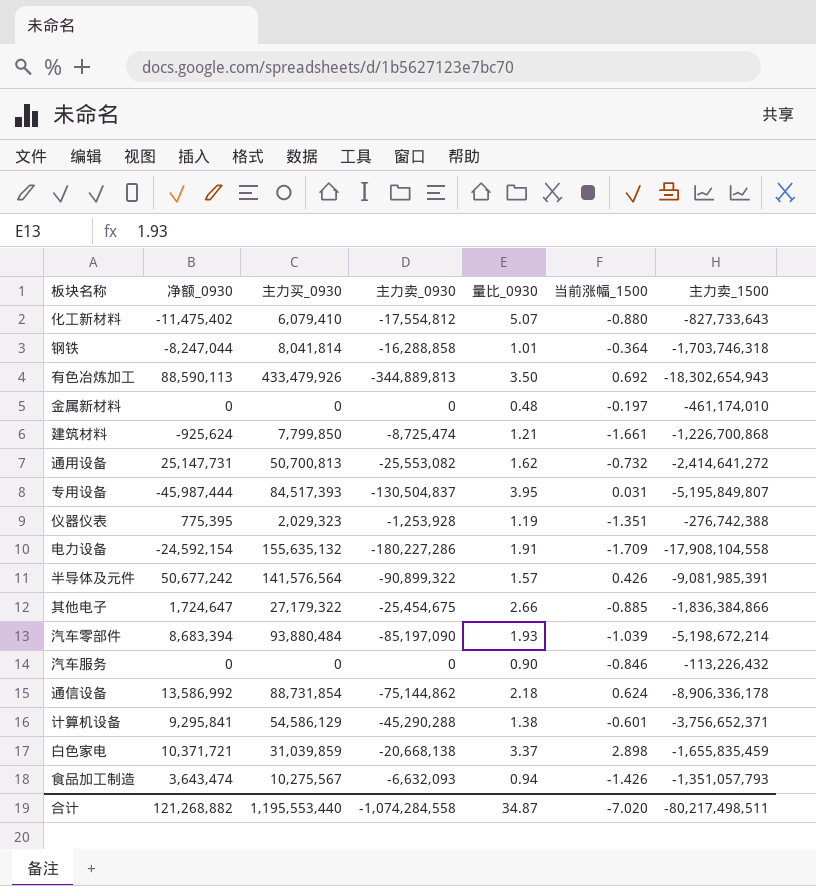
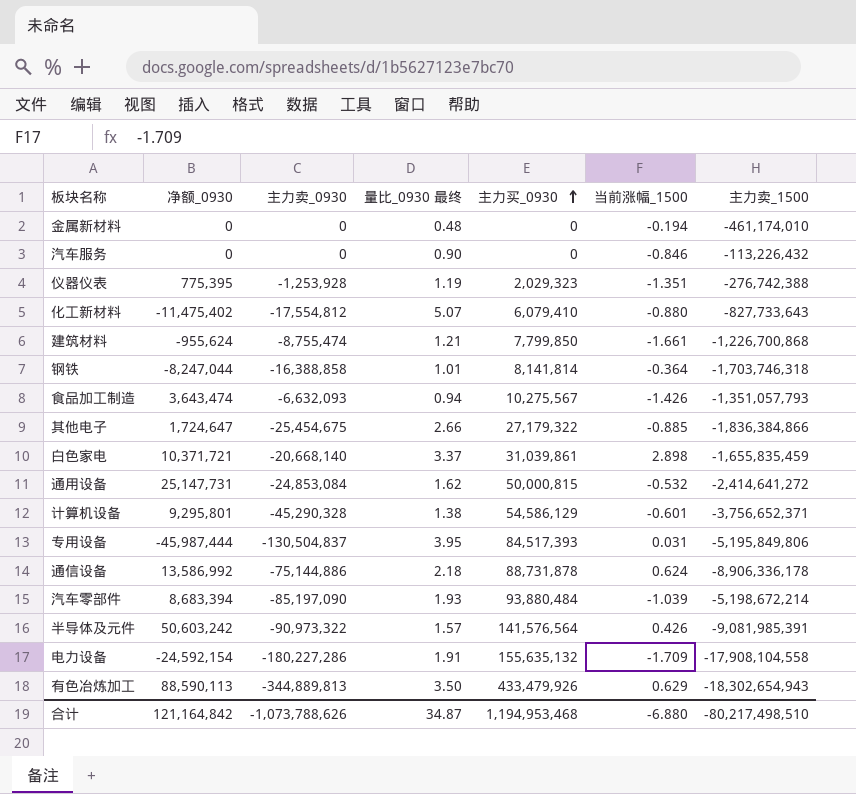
row order: none -> 主力买_0930 ascending
column name: 量比_0930 -> 量比_0930 最终
column 主力买_0930 | position: 3 -> 5
金属新材料 | 当前涨幅_1500: -0.197 -> -0.194
建筑材料 | 净额_0930: -925,624 -> -955,624
建筑材料 | 主力卖_0930: -8,725,474 -> -8,755,474
钢铁 | 主力卖_0930: -16,288,858 -> -16,388,858
钢铁 | 主力买_0930: 8,041,814 -> 8,141,814
白色家电 | 主力卖_0930: -20,668,138 -> -20,668,140
白色家电 | 主力买_0930: 31,039,859 -> 31,039,861
通用设备 | 主力卖_0930: -25,553,082 -> -24,853,084
通用设备 | 主力买_0930: 50,700,813 -> 50,000,815
通用设备 | 当前涨幅_1500: -0.732 -> -0.532
计算机设备 | 净额_0930: 9,295,841 -> 9,295,801
计算机设备 | 主力卖_0930: -45,290,288 -> -45,290,328
专用设备 | 主力卖_1500: -5,195,849,807 -> -5,195,849,806
通信设备 | 主力卖_0930: -75,144,862 -> -75,144,886
通信设备 | 主力买_0930: 88,731,854 -> 88,731,878
半导体及元件 | 净额_0930: 50,677,242 -> 50,603,242
半导体及元件 | 主力卖_0930: -90,899,322 -> -90,973,322
有色冶炼加工 | 当前涨幅_1500: 0.692 -> 0.629
合计 | 净额_0930: 121,268,882 -> 121,164,842
合计 | 主力卖_0930: -1,074,284,558 -> -1,073,788,626
合计 | 主力买_0930: 1,195,553,440 -> 1,194,953,468
合计 | 当前涨幅_1500: -7.020 -> -6.880
合计 | 主力卖_1500: -80,217,498,511 -> -80,217,498,510

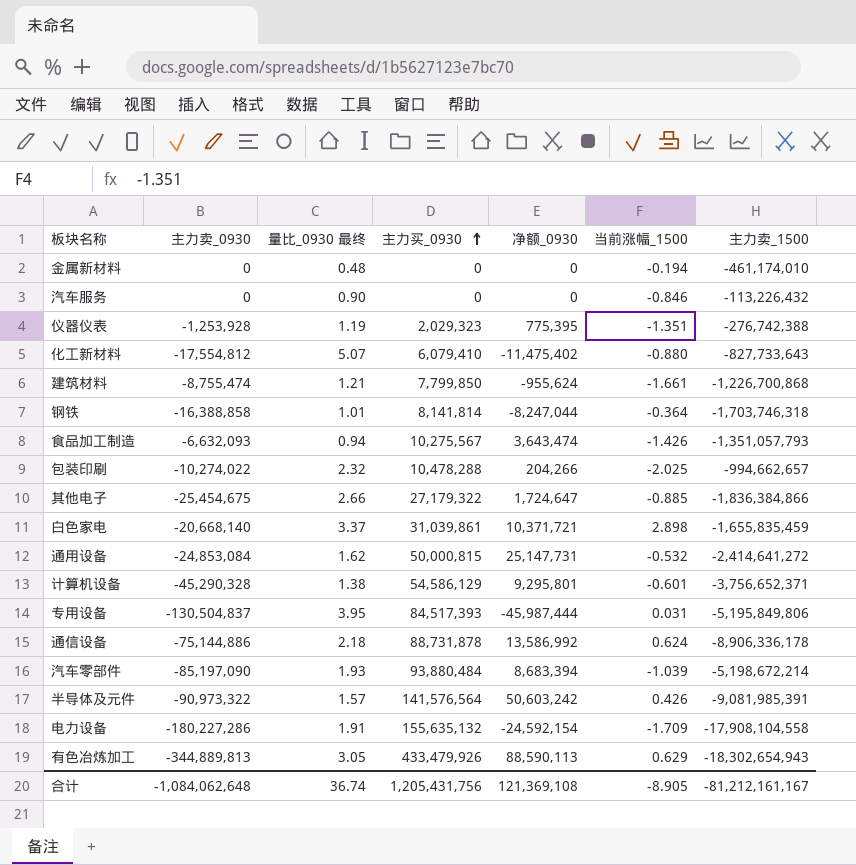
column 净额_0930 | position: 2 -> 5
row 包装印刷: none -> -10,274,022 | 2.32 | 10,478,288 | 204,266 | -2.025 | -994,662,657
有色冶炼加工 | 量比_0930 最终: 3.50 -> 3.05
合计 | 主力卖_0930: -1,073,788,626 -> -1,084,062,648
合计 | 量比_0930 最终: 34.87 -> 36.74
合计 | 主力买_0930: 1,194,953,468 -> 1,205,431,756
合计 | 净额_0930: 121,164,842 -> 121,369,108
合计 | 当前涨幅_1500: -6.880 -> -8.905
合计 | 主力卖_1500: -80,217,498,510 -> -81,212,161,167

